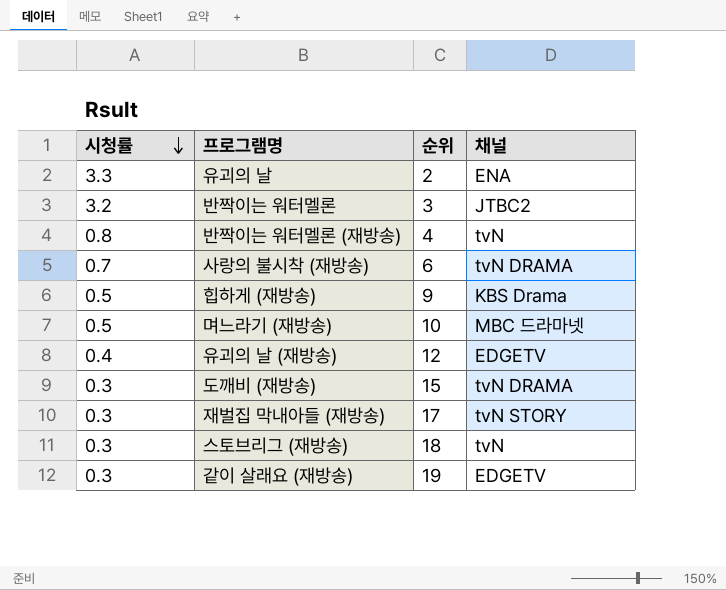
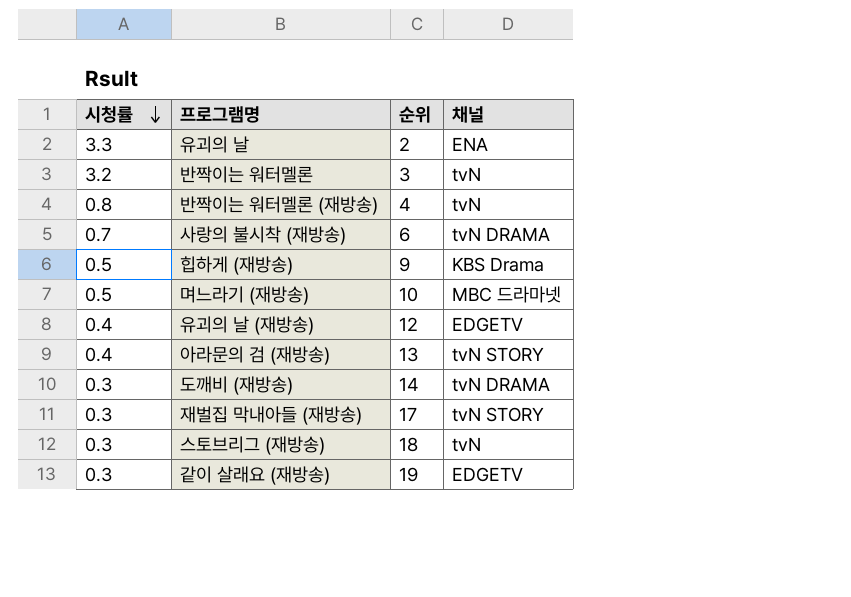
반짝이는 워터멜론 | 채널: JTBC2 -> tvN
row 아라문의 검 (재방송): none -> 0.4 | 13 | tvN STORY
도깨비 (재방송) | 순위: 15 -> 14

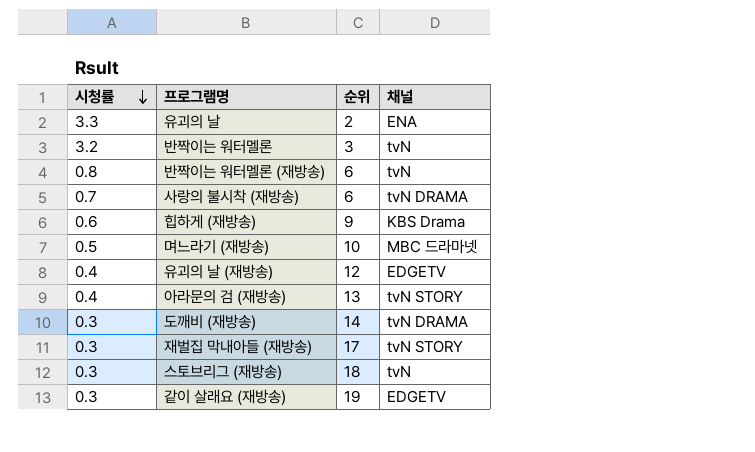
반짝이는 워터멜론 (재방송) | 순위: 4 -> 6
힙하게 (재방송) | 시청률: 0.5 -> 0.6

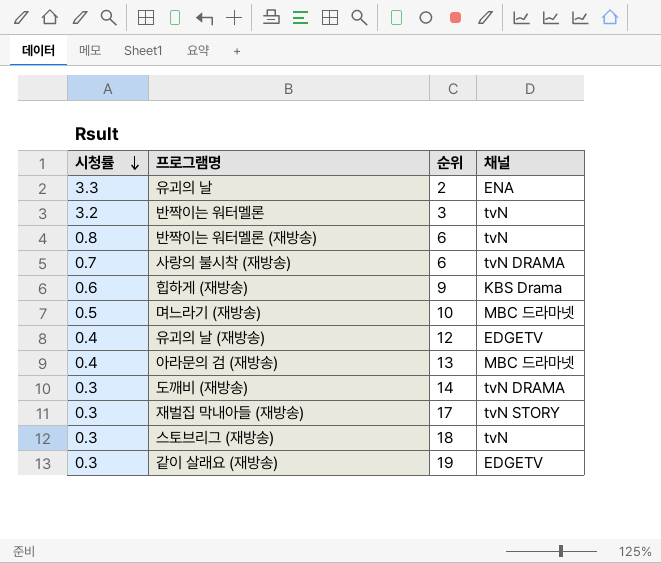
아라문의 검 (재방송) | 채널: tvN STORY -> MBC 드라마넷

